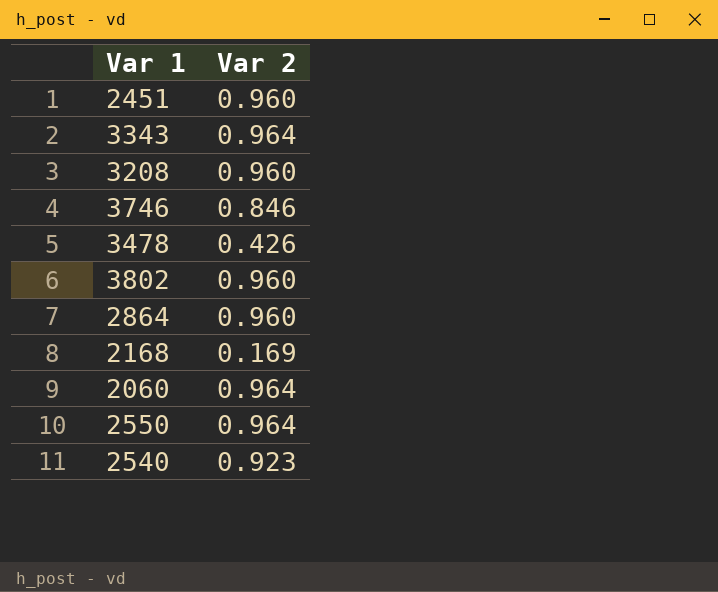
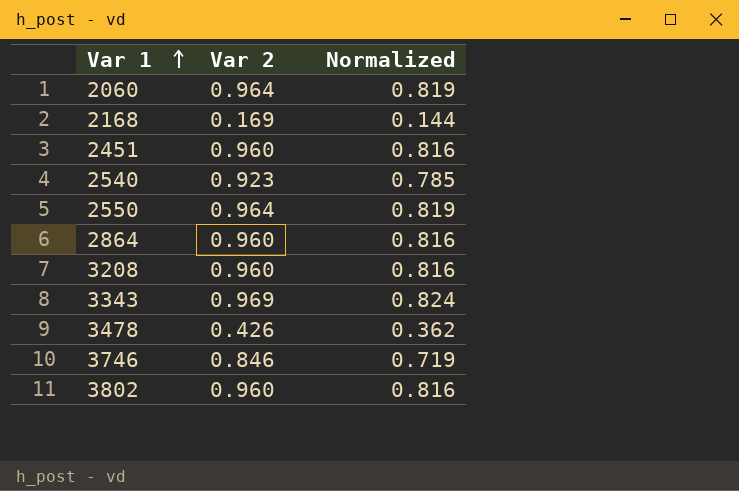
row order: none -> Var 1 ascending
column Normalized | formula: none -> [Var 2] * 0.85
3343 | Var 2: 0.964 -> 0.969

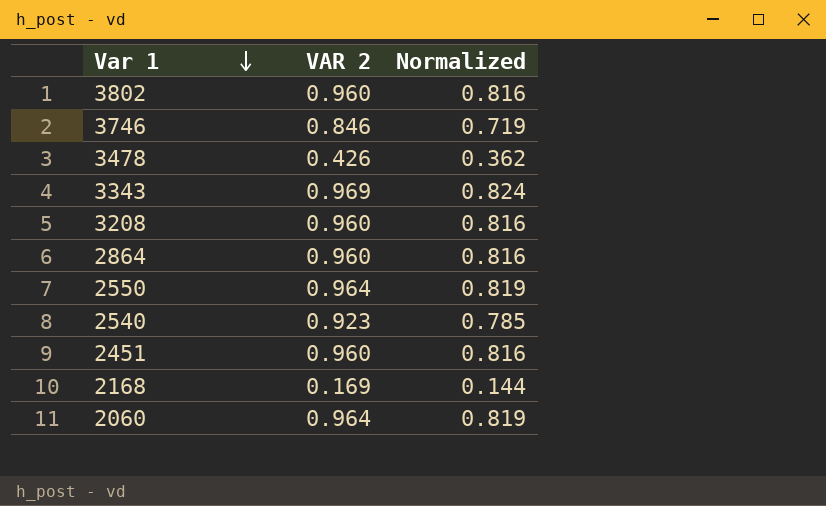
row order: Var 1 ascending -> Var 1 descending
column name: Var 2 -> VAR 2

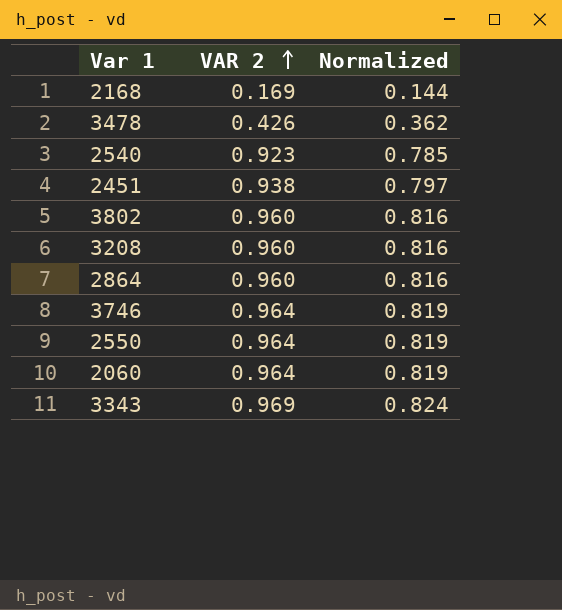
row order: Var 1 descending -> VAR 2 ascending
2451 | VAR 2: 0.960 -> 0.938
2451 | Normalized: 0.816 -> 0.797
3746 | VAR 2: 0.846 -> 0.964
3746 | Normalized: 0.719 -> 0.819

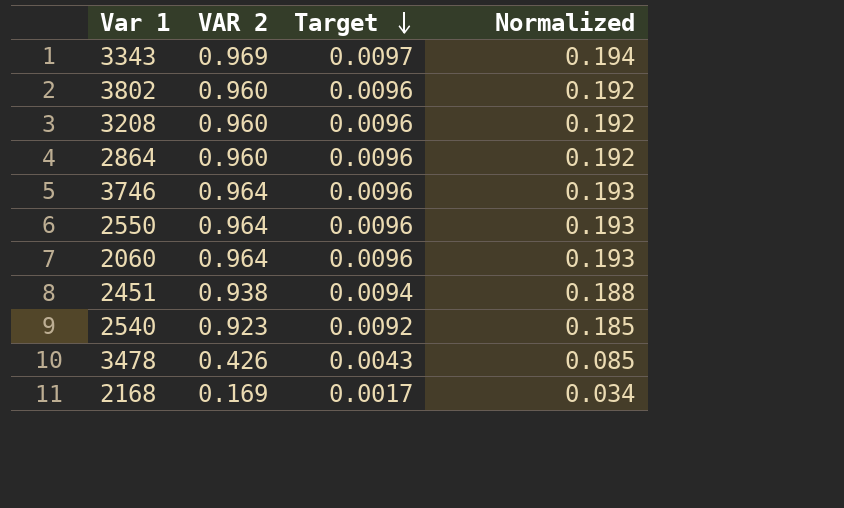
row order: VAR 2 ascending -> Target descending
column Target | formula: none -> [VAR 2] * 0.01
column Normalized | formula: [VAR 2] * 0.85 -> [VAR 2] * 0.2

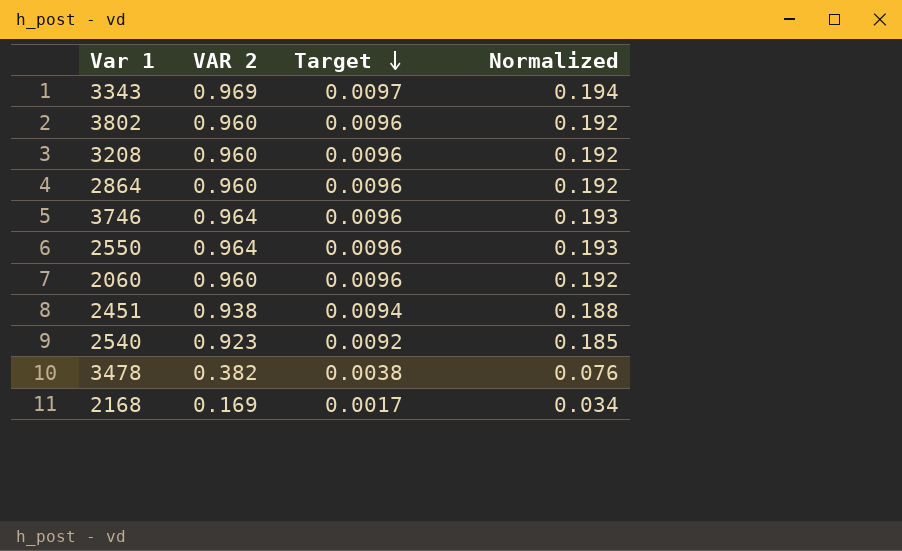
2060 | VAR 2: 0.964 -> 0.960
2060 | Normalized: 0.193 -> 0.192
3478 | VAR 2: 0.426 -> 0.382
3478 | Target: 0.0043 -> 0.0038
3478 | Normalized: 0.085 -> 0.076

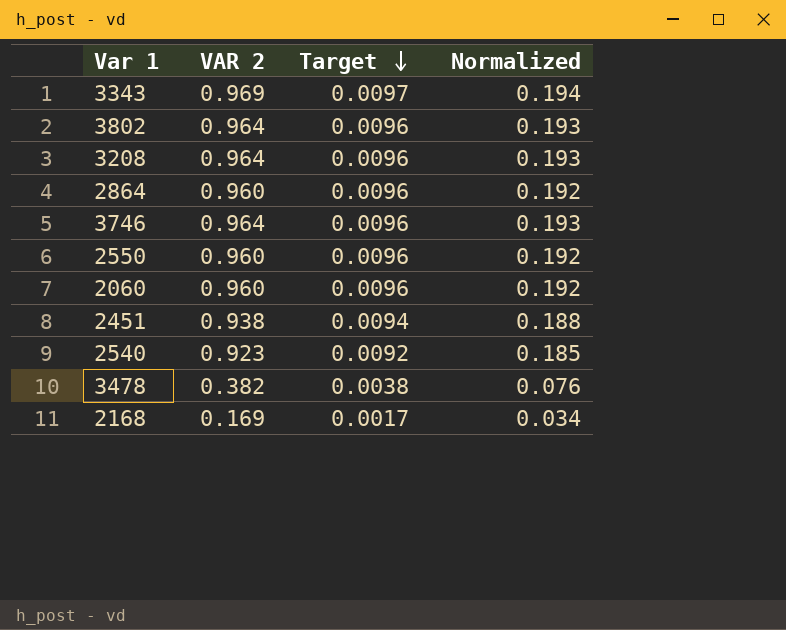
3802 | VAR 2: 0.960 -> 0.964
3802 | Normalized: 0.192 -> 0.193
3208 | VAR 2: 0.960 -> 0.964
3208 | Normalized: 0.192 -> 0.193
2550 | VAR 2: 0.964 -> 0.960
2550 | Normalized: 0.193 -> 0.192

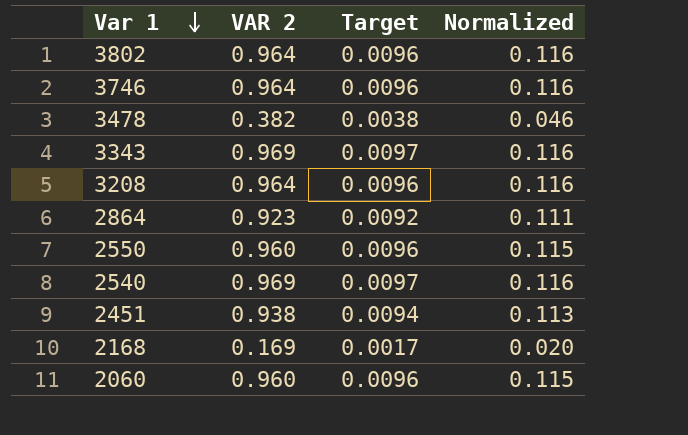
row order: Target descending -> Var 1 descending
column Normalized | formula: [VAR 2] * 0.2 -> [VAR 2] * 0.12
2864 | VAR 2: 0.960 -> 0.923
2864 | Target: 0.0096 -> 0.0092
2540 | VAR 2: 0.923 -> 0.969
2540 | Target: 0.0092 -> 0.0097

